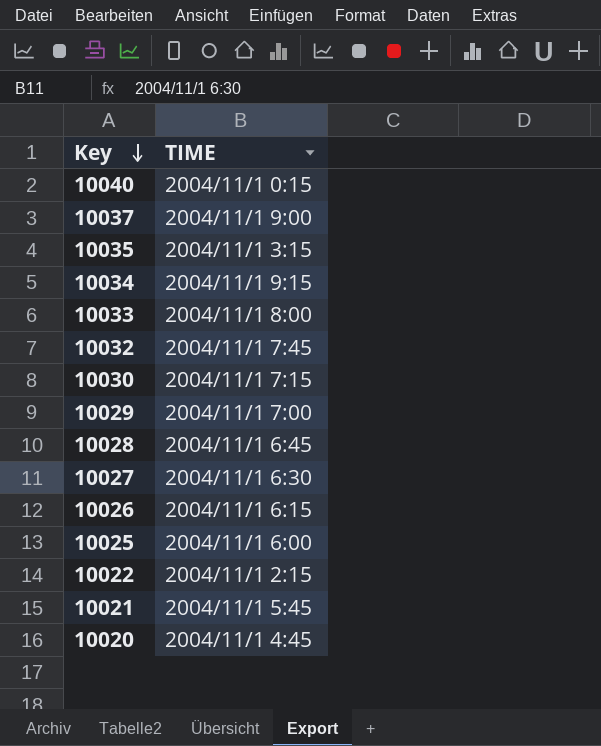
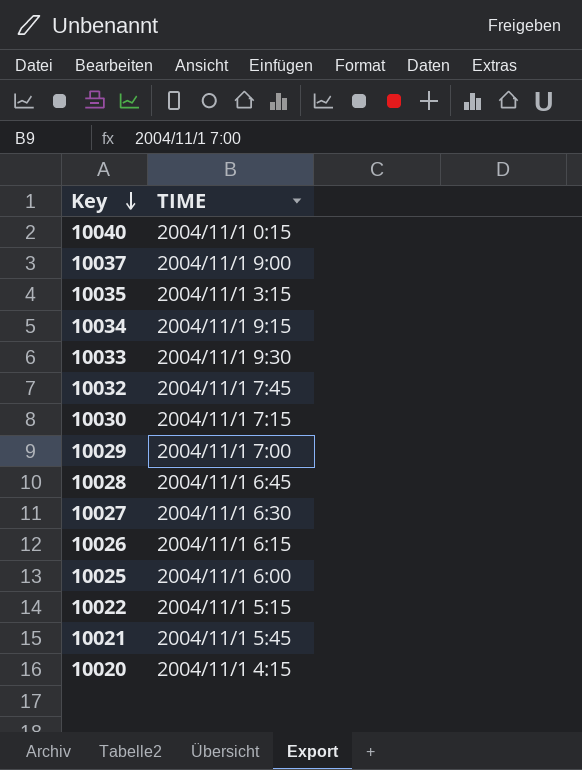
10033 | TIME: 2004/11/1 8:00 -> 2004/11/1 9:30
10022 | TIME: 2004/11/1 2:15 -> 2004/11/1 5:15
10020 | TIME: 2004/11/1 4:45 -> 2004/11/1 4:15

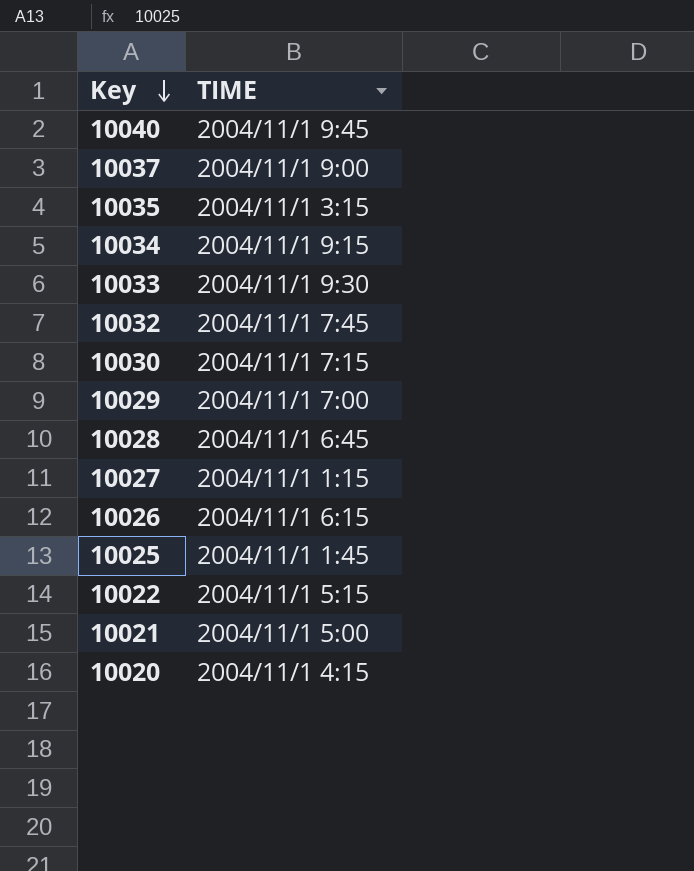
10040 | TIME: 2004/11/1 0:15 -> 2004/11/1 9:45
10027 | TIME: 2004/11/1 6:30 -> 2004/11/1 1:15
10025 | TIME: 2004/11/1 6:00 -> 2004/11/1 1:45
10021 | TIME: 2004/11/1 5:45 -> 2004/11/1 5:00

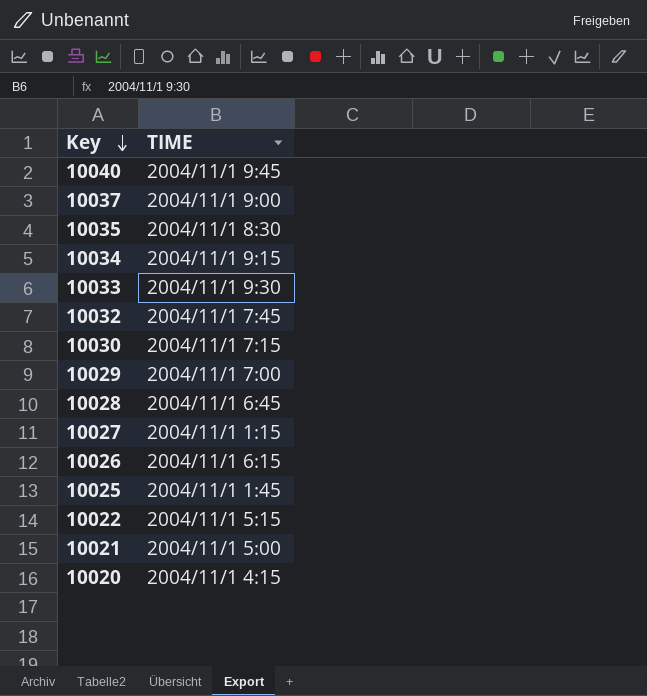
10035 | TIME: 2004/11/1 3:15 -> 2004/11/1 8:30

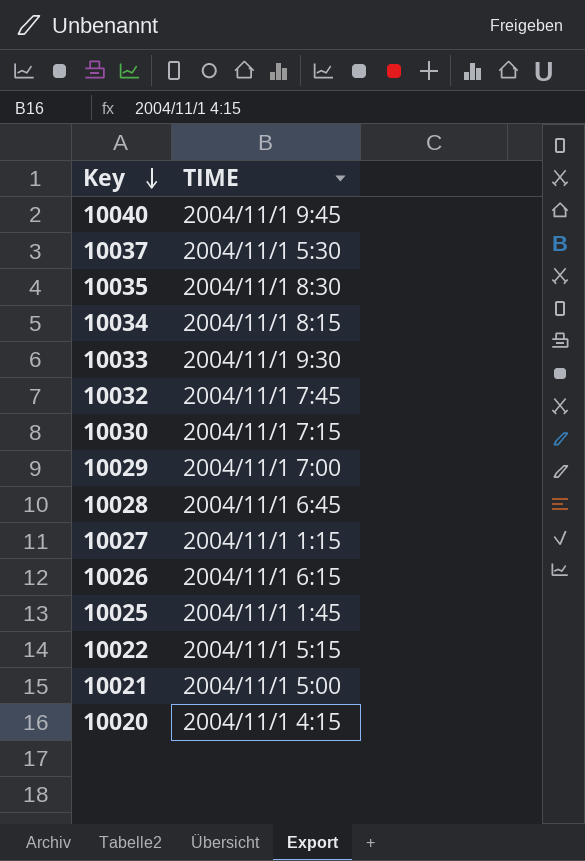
10037 | TIME: 2004/11/1 9:00 -> 2004/11/1 5:30
10034 | TIME: 2004/11/1 9:15 -> 2004/11/1 8:15

